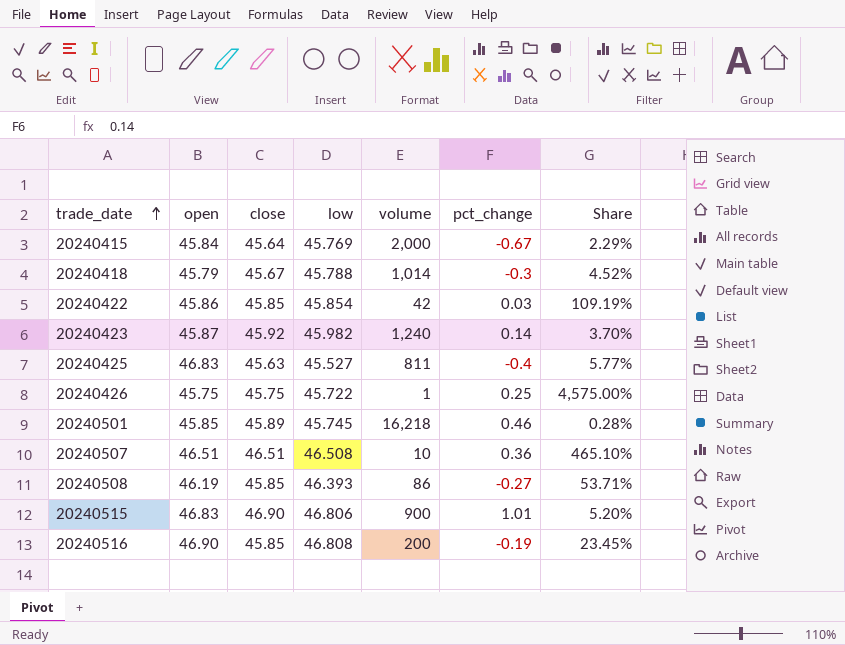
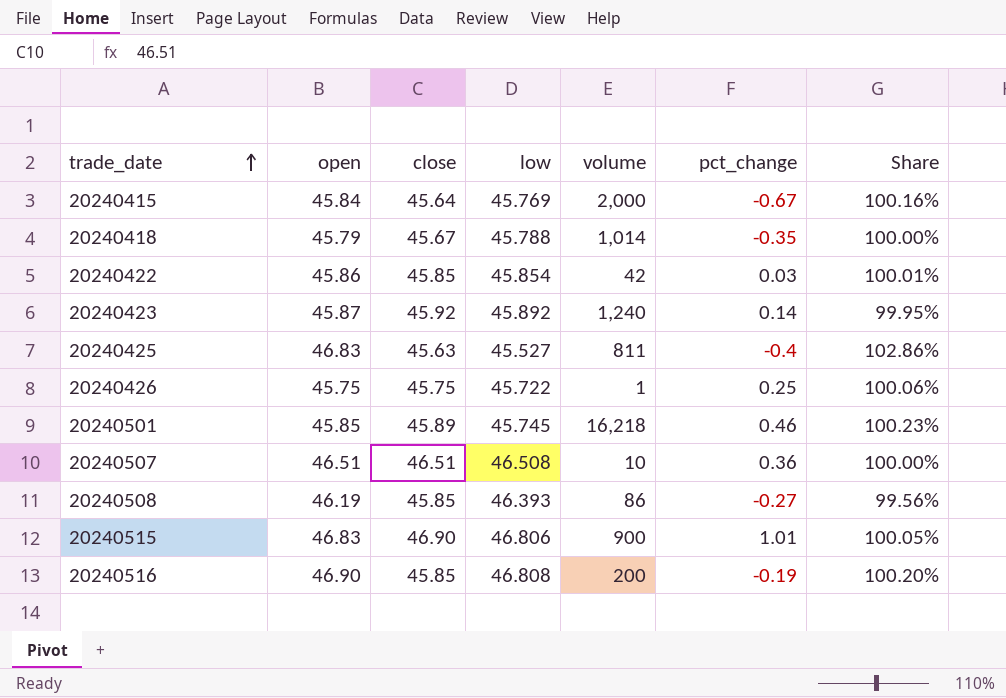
column Share | formula: [open] / [volume] -> [open] / [low]
20240418 | pct_change: -0.3 -> -0.35
20240423 | low: 45.982 -> 45.892

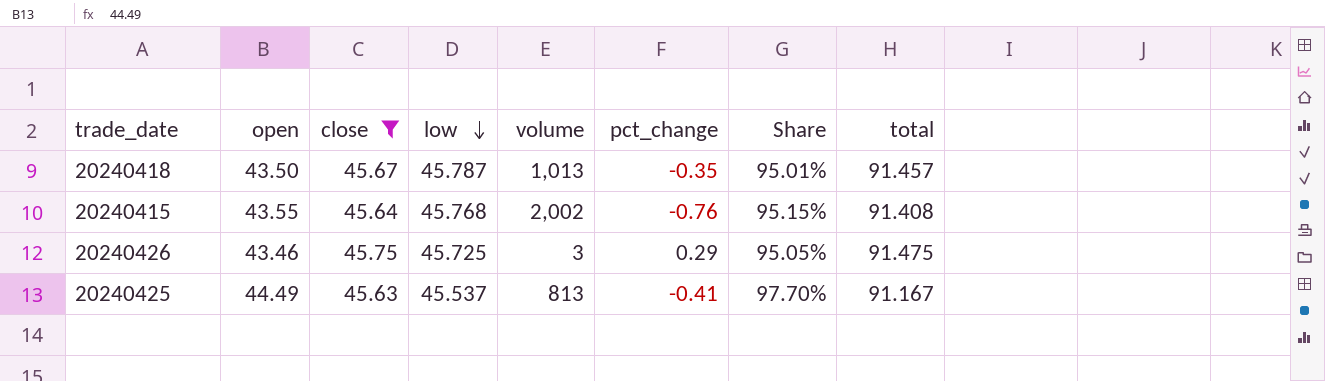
filter: none -> close <= 45.75
row order: trade_date ascending -> low descending
column total | formula: none -> [close] + [low]
20240418 | open: 45.79 -> 43.50
20240418 | low: 45.788 -> 45.787
20240418 | volume: 1,014 -> 1,013
20240418 | Share: 100.00% -> 95.01%
20240415 | open: 45.84 -> 43.55
20240415 | low: 45.769 -> 45.768
20240415 | volume: 2,000 -> 2,002
20240415 | pct_change: -0.67 -> -0.76
20240415 | Share: 100.16% -> 95.15%
20240426 | open: 45.75 -> 43.46
20240426 | low: 45.722 -> 45.725
20240426 | volume: 1 -> 3
20240426 | pct_change: 0.25 -> 0.29
20240426 | Share: 100.06% -> 95.05%
20240425 | open: 46.83 -> 44.49
20240425 | low: 45.527 -> 45.537
20240425 | volume: 811 -> 813
20240425 | pct_change: -0.4 -> -0.41
20240425 | Share: 102.86% -> 97.70%

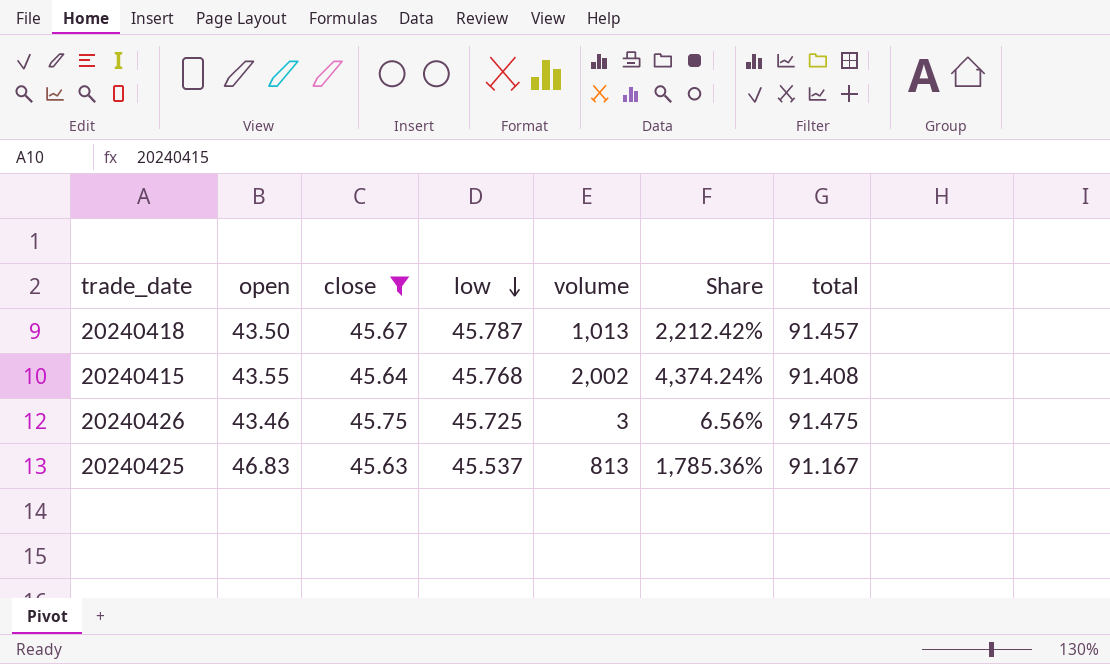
column pct_change | position: 6 -> none
column Share | formula: [open] / [low] -> [volume] / [low]
20240425 | open: 44.49 -> 46.83

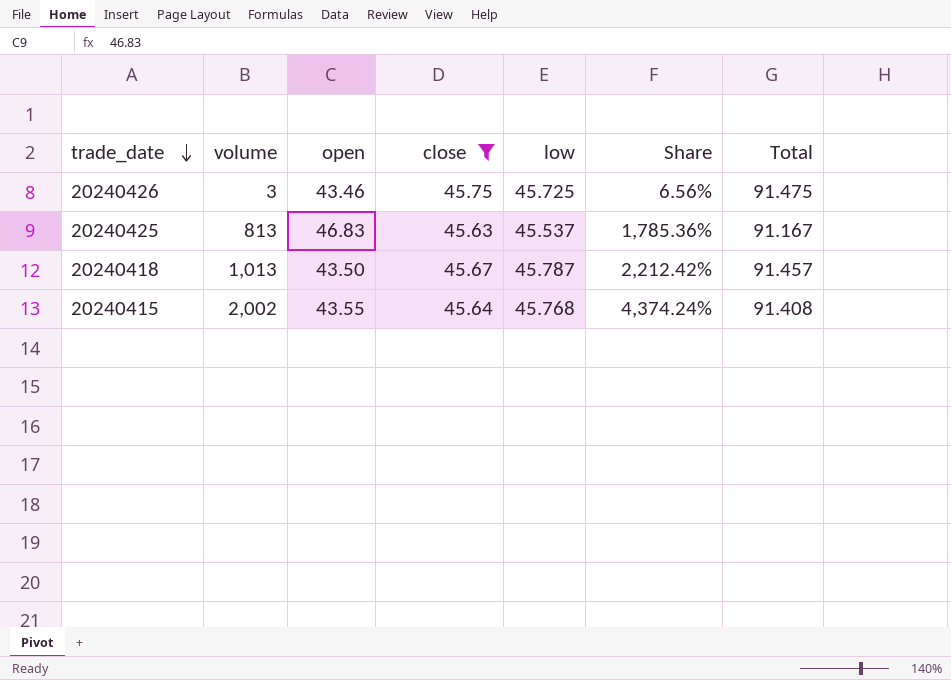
row order: low descending -> trade_date descending
column volume | position: 5 -> 2
column name: total -> Total

